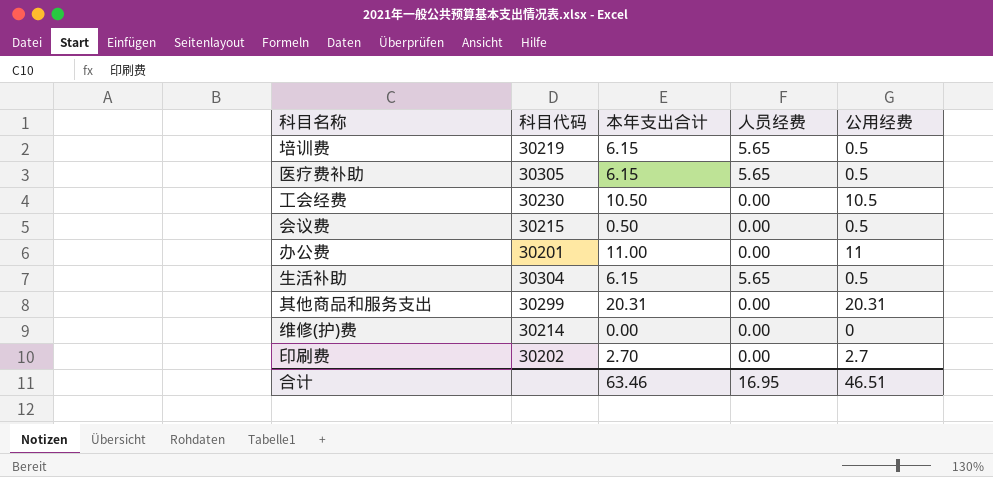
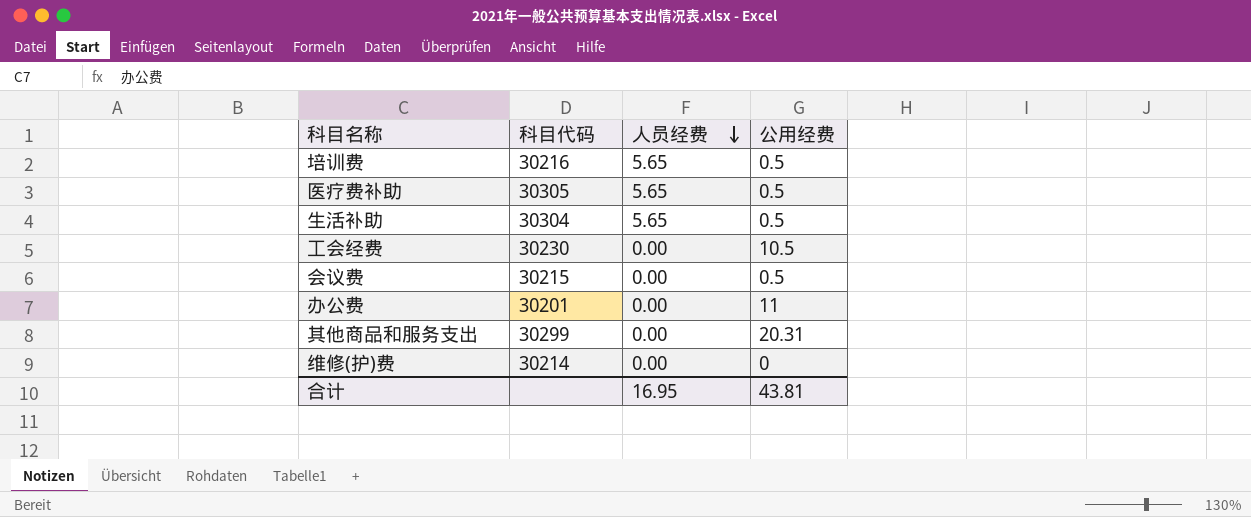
row order: none -> 人员经费 descending
column 本年支出合计 | formula: [人员经费] + [公用经费] -> none
row 印刷费: 30202 | 2.70 | 0.00 | 2.7 -> none
培训费 | 科目代码: 30219 -> 30216
合计 | 公用经费: 46.51 -> 43.81

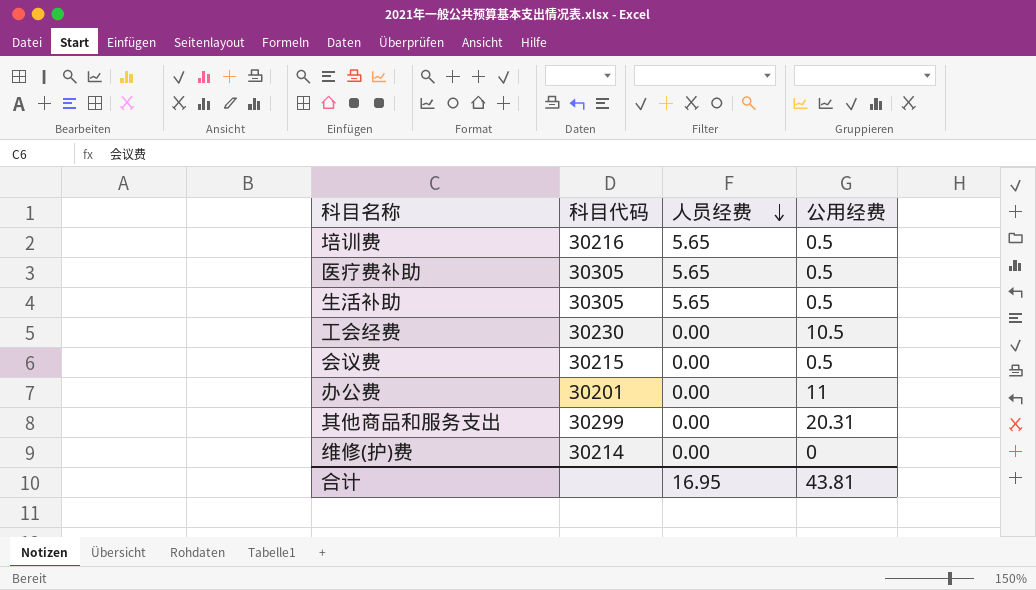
生活补助 | 科目代码: 30304 -> 30305

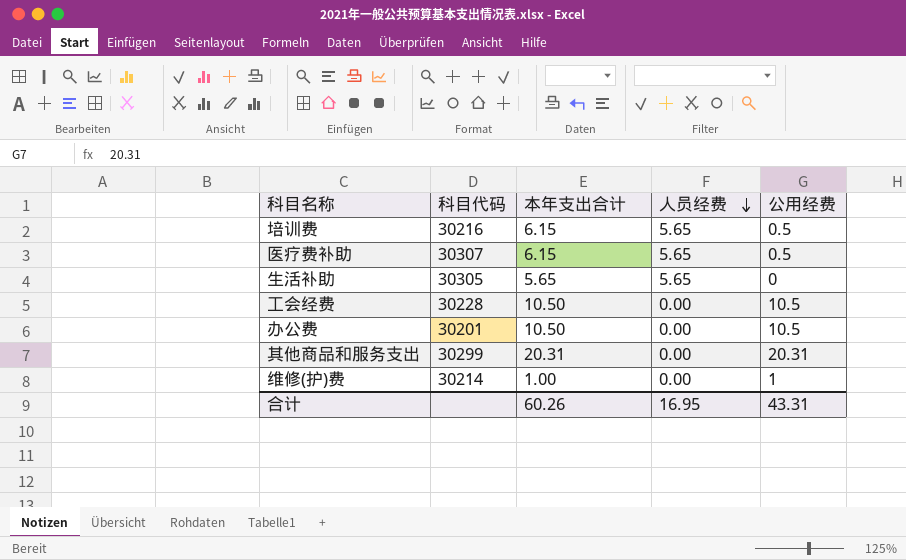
column 本年支出合计 | formula: none -> [人员经费] + [公用经费]
row 会议费: 30215 | 0.00 | 0.5 -> none
医疗费补助 | 科目代码: 30305 -> 30307
生活补助 | 公用经费: 0.5 -> 0
工会经费 | 科目代码: 30230 -> 30228
办公费 | 公用经费: 11 -> 10.5
维修(护)费 | 公用经费: 0 -> 1
合计 | 公用经费: 43.81 -> 43.31

